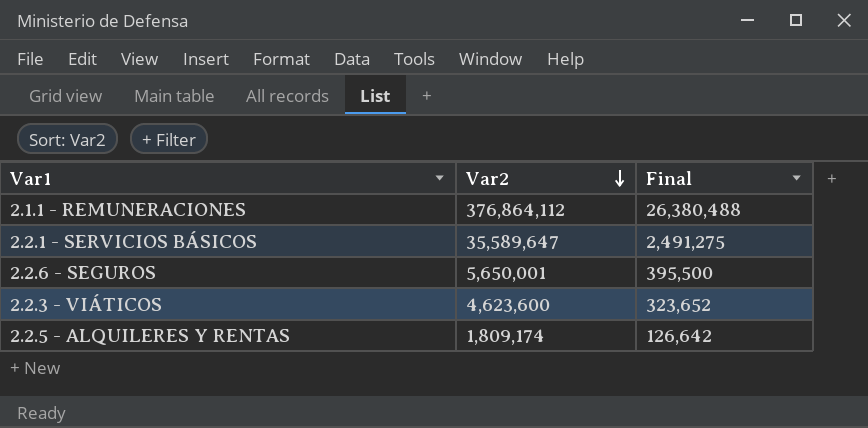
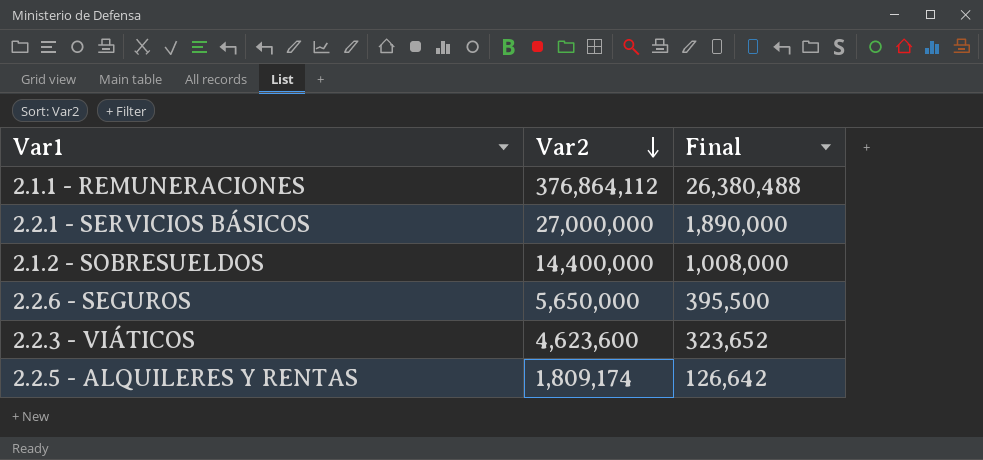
2.2.1 - SERVICIOS BÁSICOS | Var2: 35,589,647 -> 27,000,000
2.2.1 - SERVICIOS BÁSICOS | Final: 2,491,275 -> 1,890,000
row 2.1.2 - SOBRESUELDOS: none -> 14,400,000 | 1,008,000
2.2.6 - SEGUROS | Var2: 5,650,001 -> 5,650,000

